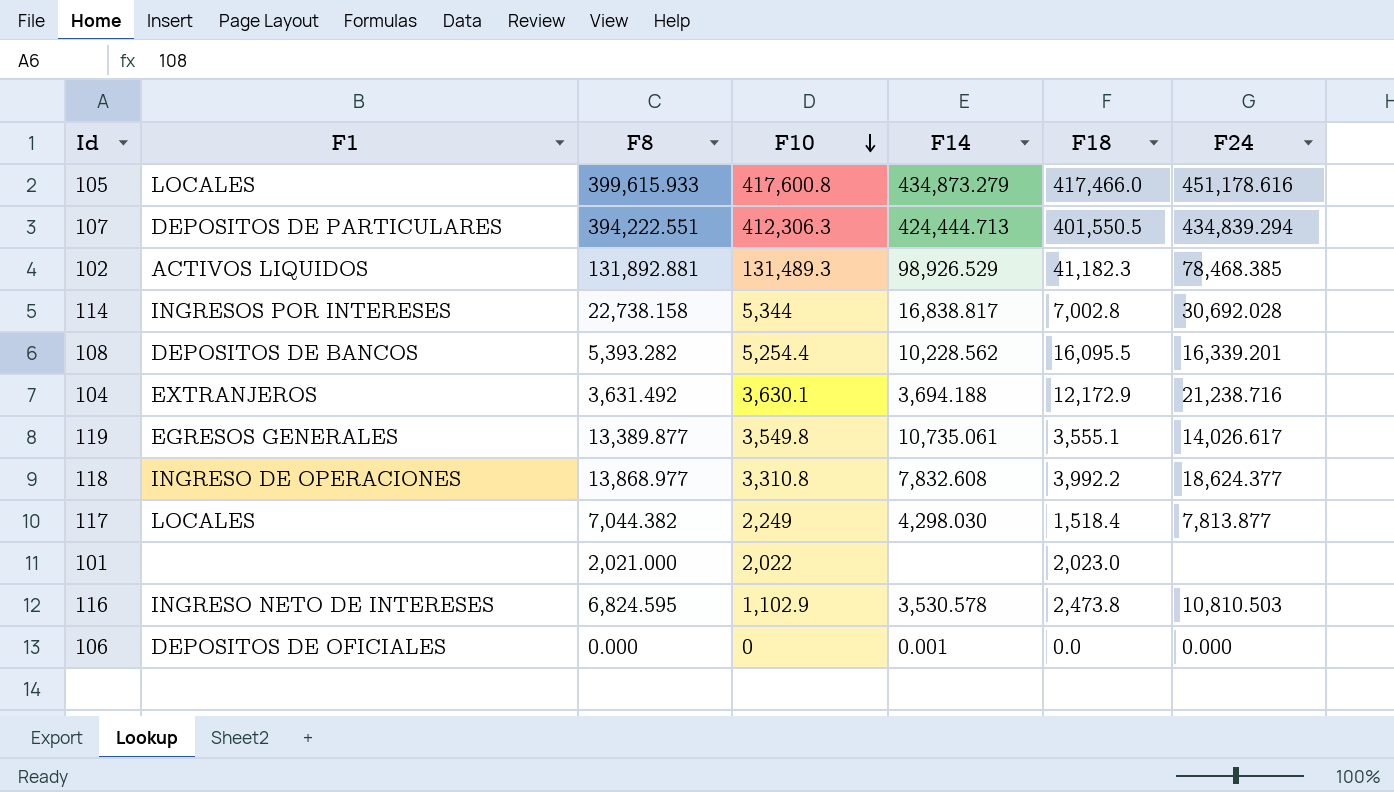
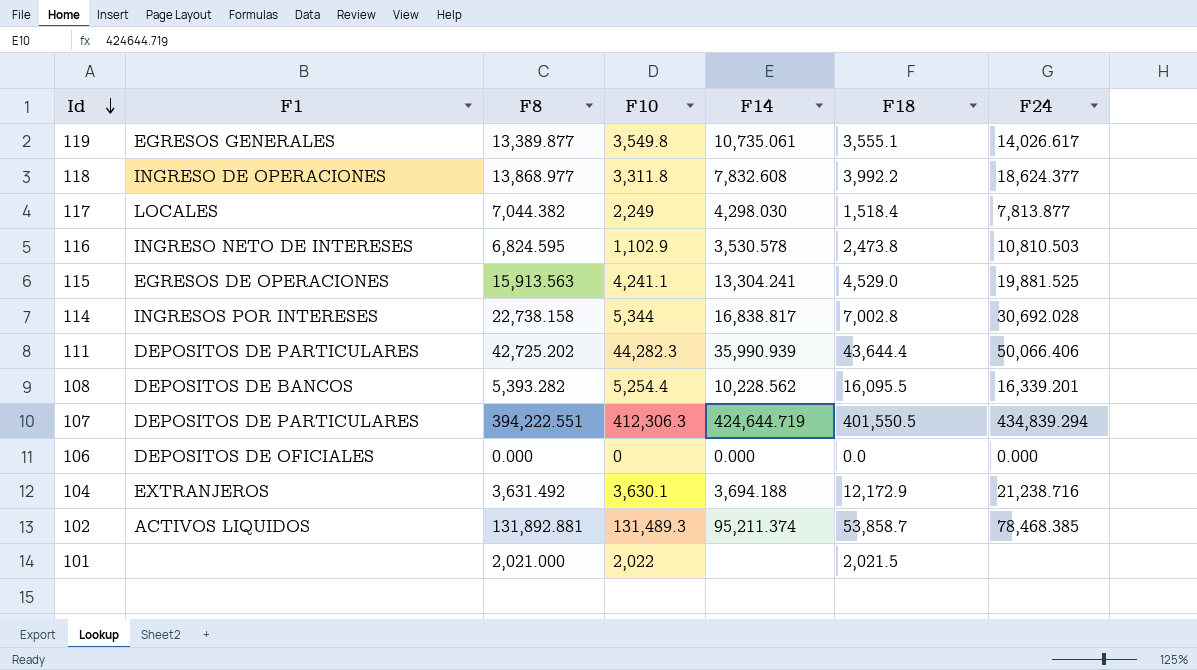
row order: F10 descending -> Id descending
row 105: LOCALES | 399,615.933 | 417,600.8 | 434,873.279 | 417,466.0 | 451,178.616 -> none
118 | F10: 3,310.8 -> 3,311.8
row 115: none -> EGRESOS DE OPERACIONES | 15,913.563 | 4,241.1 | 13,304.241 | 4,529.0 | 19,881.525
row 111: none -> DEPOSITOS DE PARTICULARES | 42,725.202 | 44,282.3 | 35,990.939 | 43,644.4 | 50,066.406
107 | F14: 424,444.713 -> 424,644.719
106 | F14: 0.001 -> 0.000
102 | F14: 98,926.529 -> 95,211.374
102 | F18: 41,182.3 -> 53,858.7
101 | F18: 2,023.0 -> 2,021.5

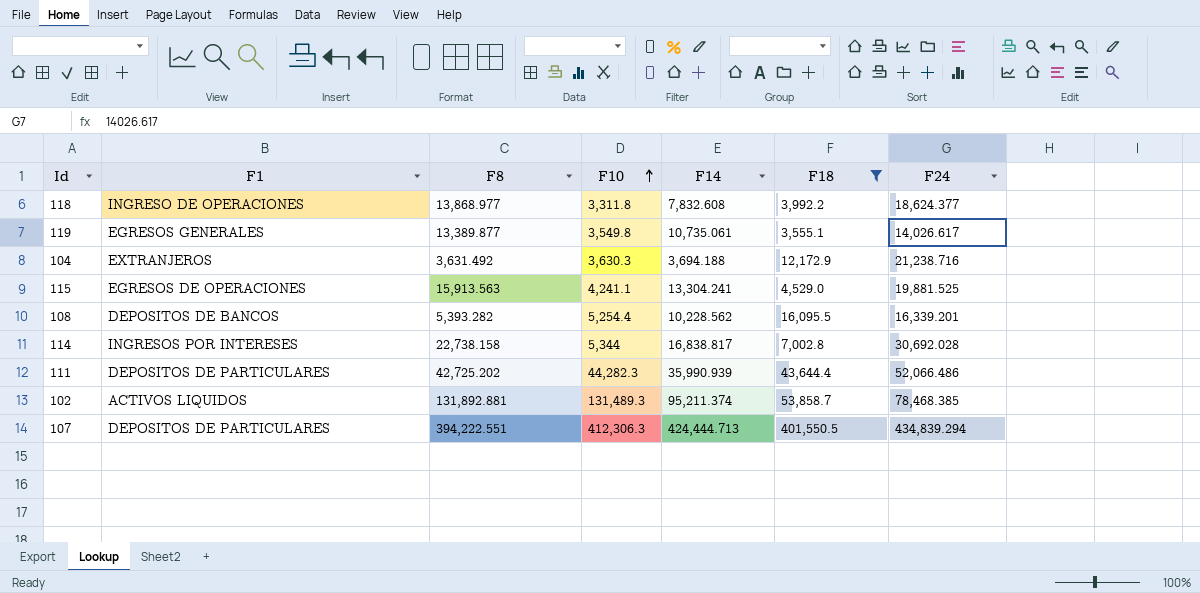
filter: none -> F18 >= 3,555.1
row order: Id descending -> F10 ascending
104 | F10: 3,630.1 -> 3,630.3
111 | F24: 50,066.406 -> 52,066.486
107 | F14: 424,644.719 -> 424,444.713

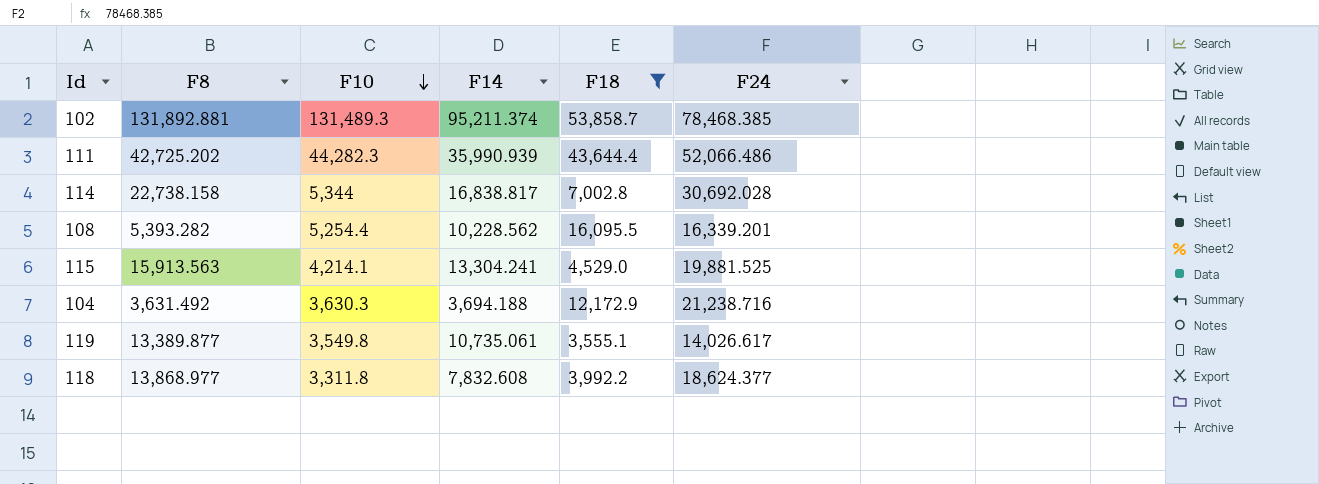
row order: F10 ascending -> F10 descending
column F1 | position: 2 -> none
row 107: DEPOSITOS DE PARTICULARES | 394,222.551 | 412,306.3 | 424,444.713 | 401,550.5 | 434,839.294 -> none
115 | F10: 4,241.1 -> 4,214.1

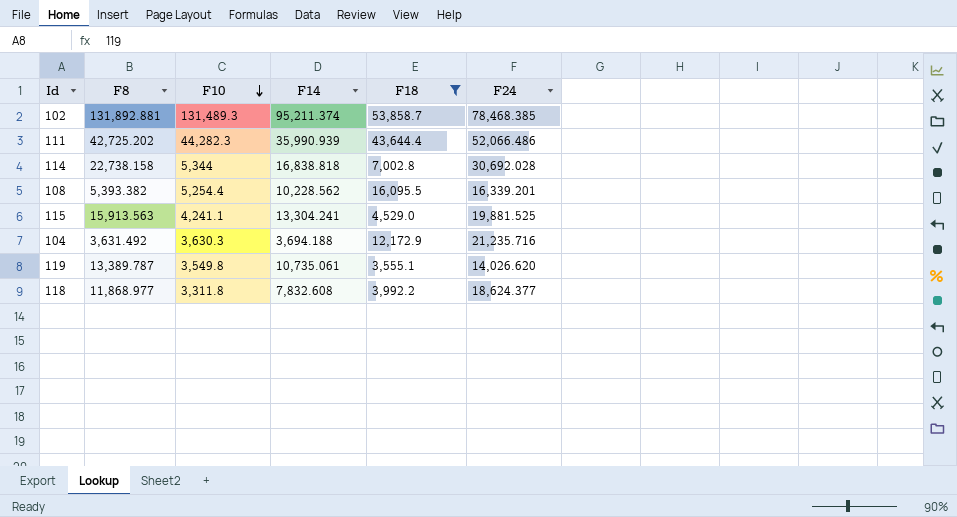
114 | F14: 16,838.817 -> 16,838.818
108 | F8: 5,393.282 -> 5,393.382
115 | F10: 4,214.1 -> 4,241.1
104 | F24: 21,238.716 -> 21,235.716
119 | F8: 13,389.877 -> 13,389.787
119 | F24: 14,026.617 -> 14,026.620
118 | F8: 13,868.977 -> 11,868.977

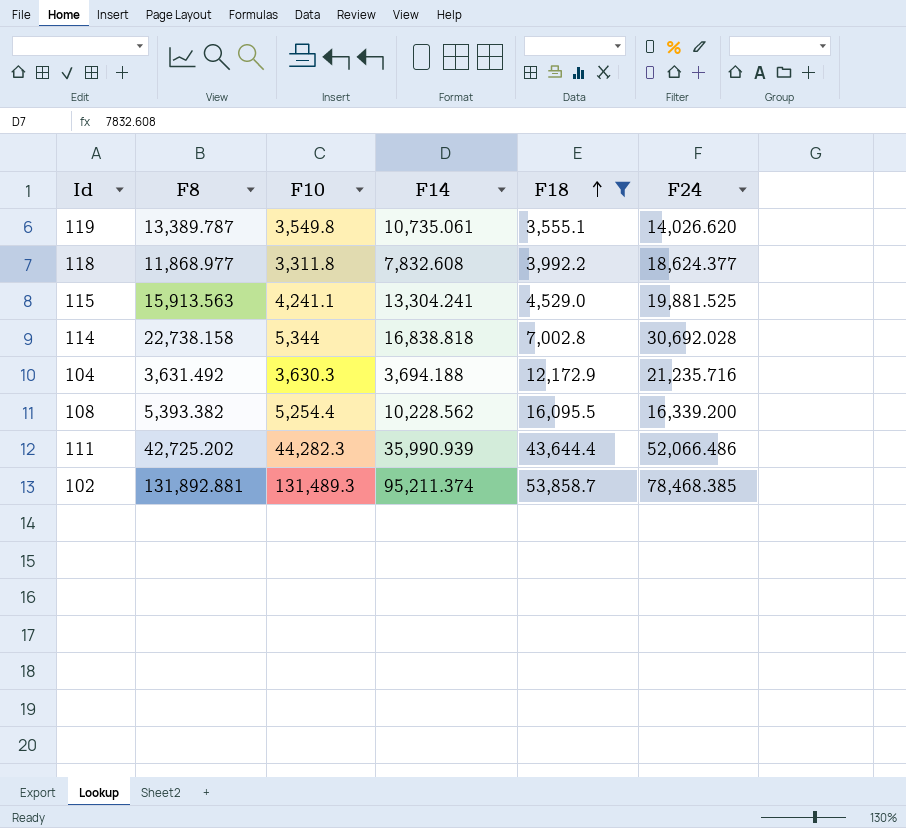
row order: F10 descending -> F18 ascending
108 | F24: 16,339.201 -> 16,339.200

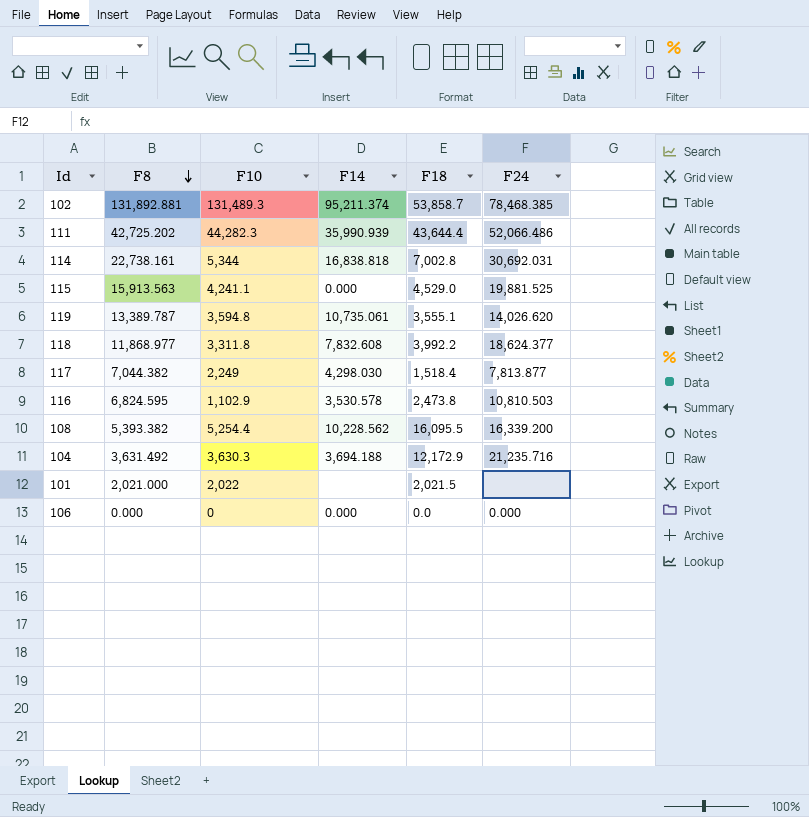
filter: F18 >= 3,555.1 -> none
row order: F18 ascending -> F8 descending
114 | F8: 22,738.158 -> 22,738.161
114 | F24: 30,692.028 -> 30,692.031
115 | F14: 13,304.241 -> 0.000
119 | F10: 3,549.8 -> 3,594.8

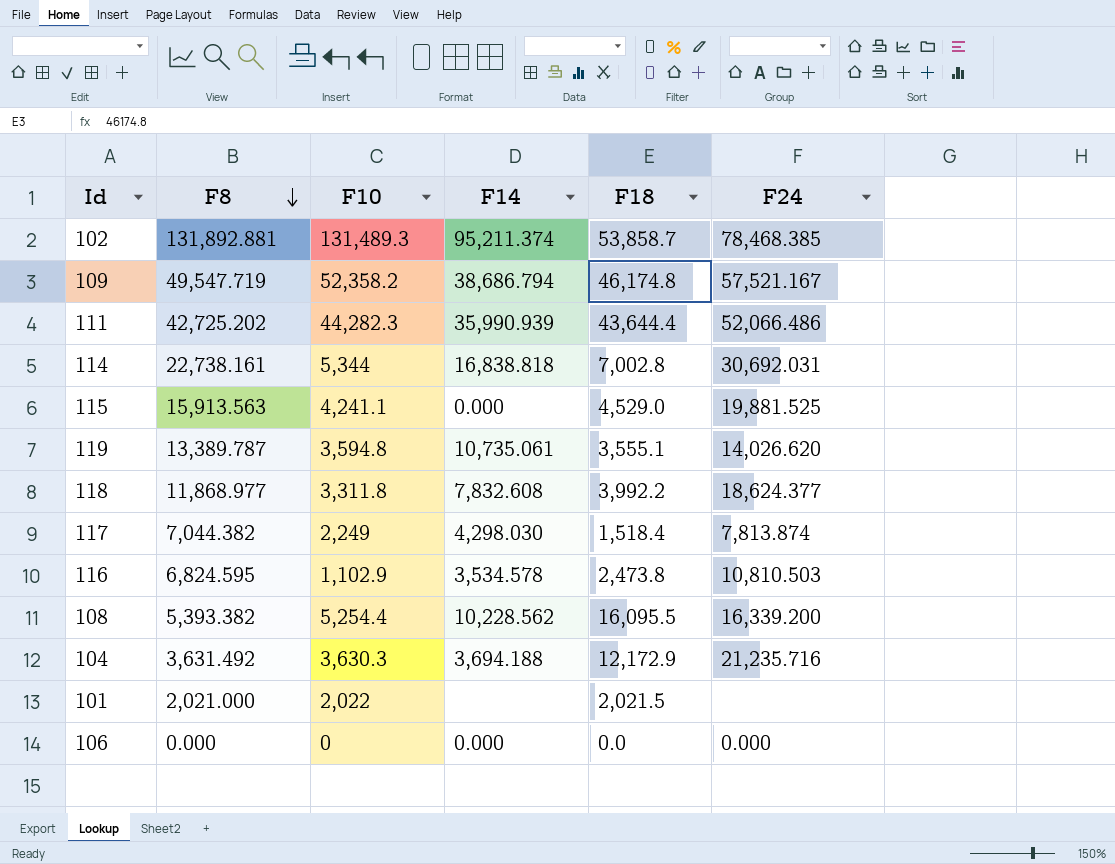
row 109: none -> 49,547.719 | 52,358.2 | 38,686.794 | 46,174.8 | 57,521.167
117 | F24: 7,813.877 -> 7,813.874
116 | F14: 3,530.578 -> 3,534.578

